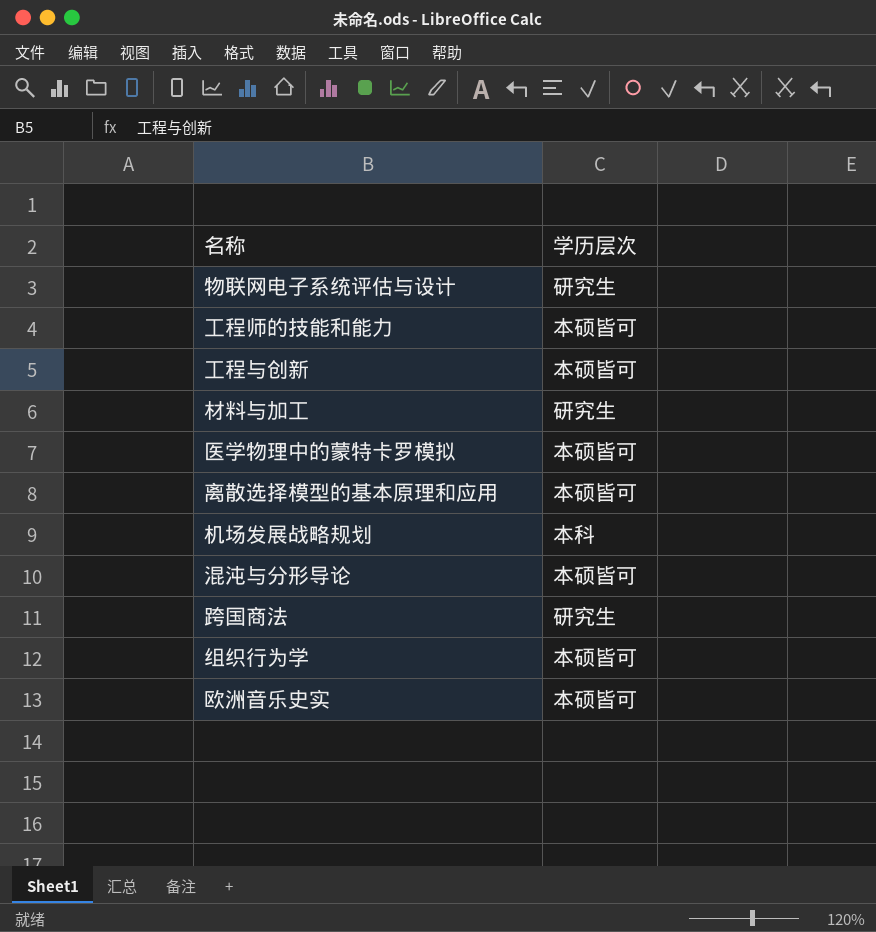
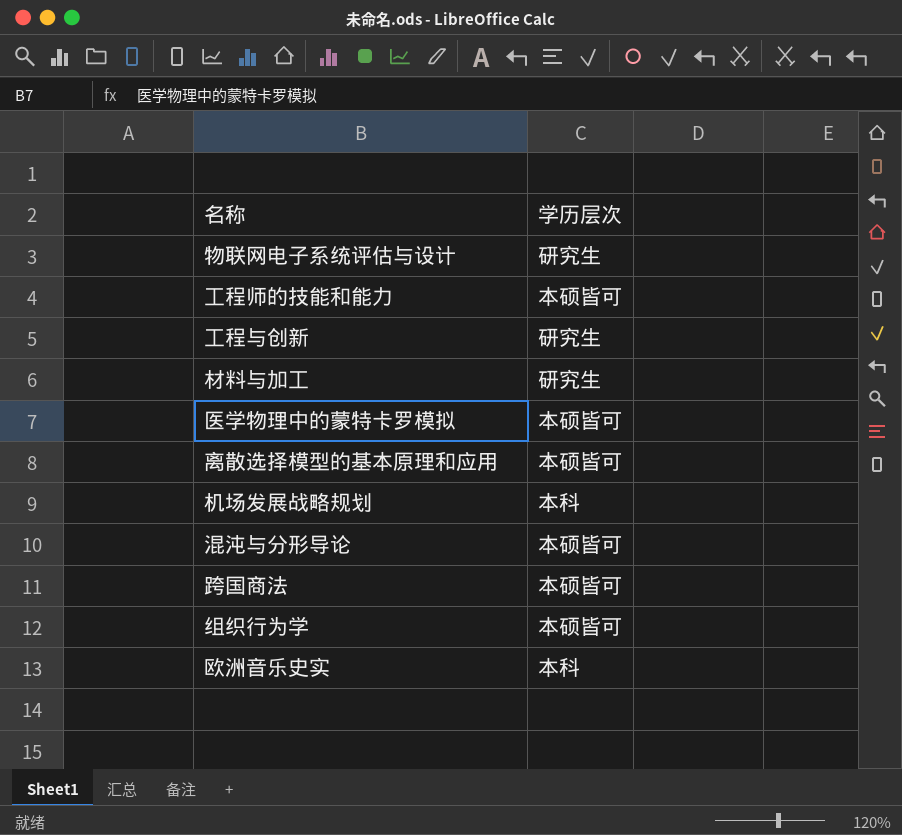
工程与创新 | 学历层次: 本硕皆可 -> 研究生
跨国商法 | 学历层次: 研究生 -> 本硕皆可
欧洲音乐史实 | 学历层次: 本硕皆可 -> 本科

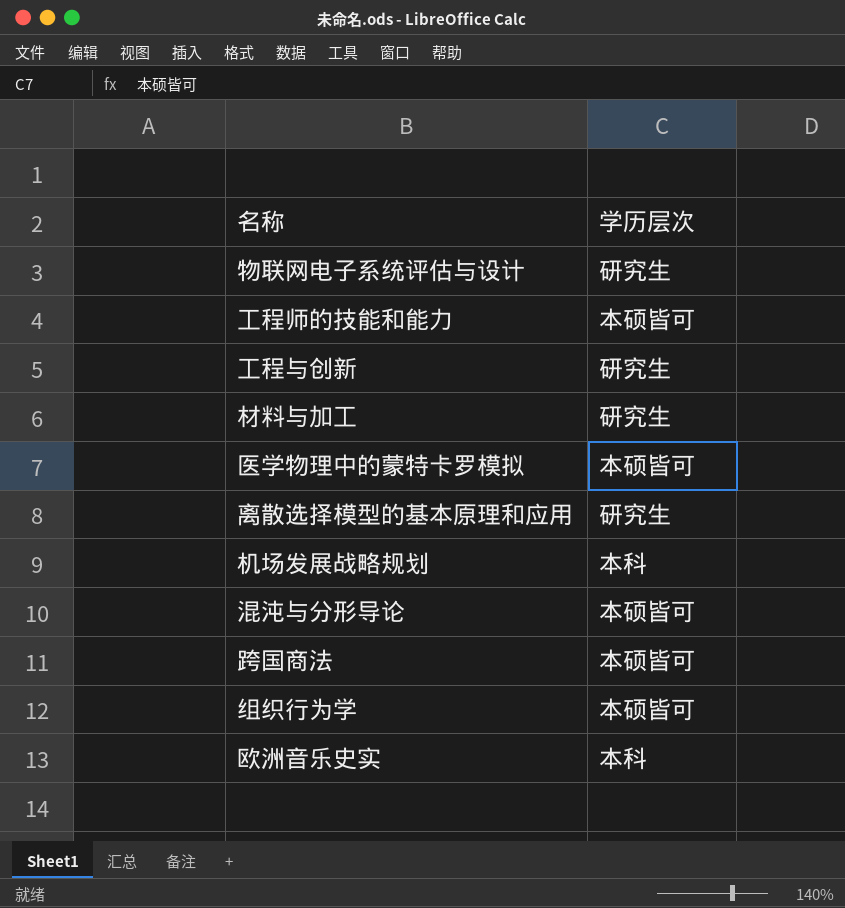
离散选择模型的基本原理和应用 | 学历层次: 本硕皆可 -> 研究生

